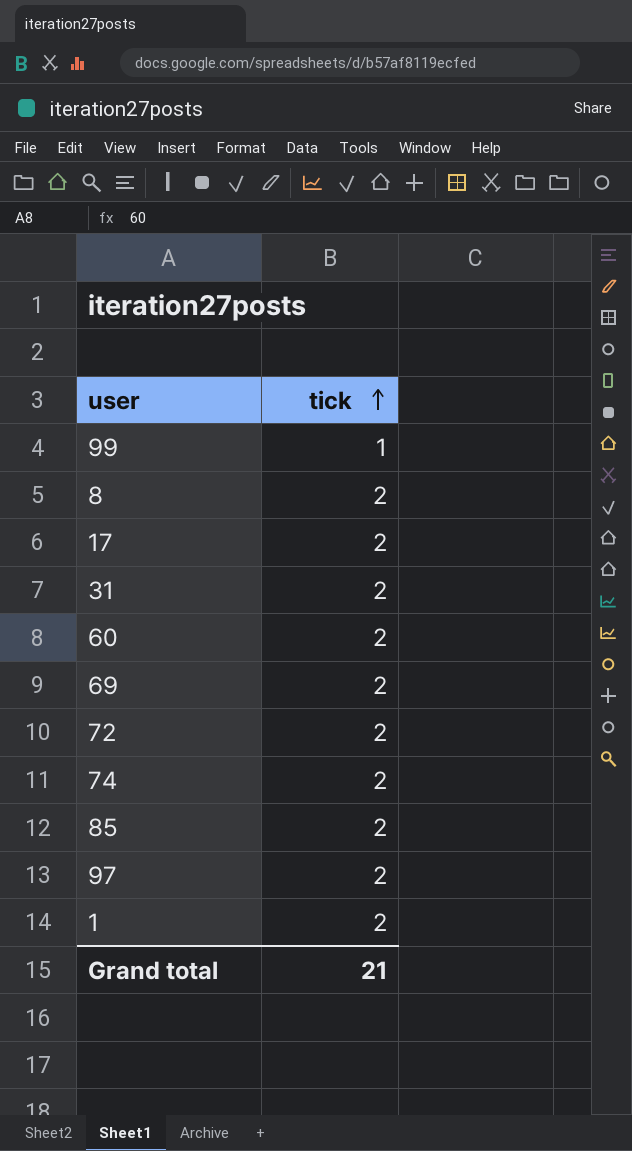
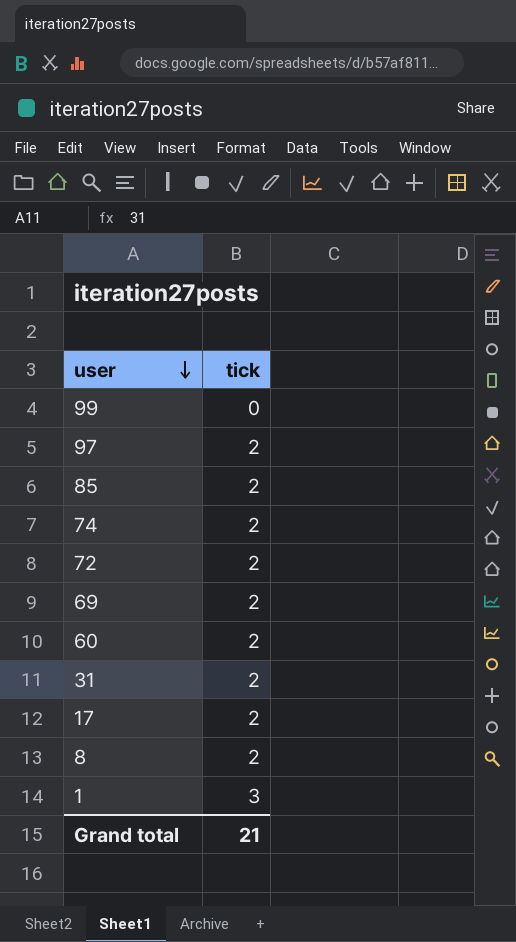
row order: tick ascending -> user descending
99 | tick: 1 -> 0
1 | tick: 2 -> 3

